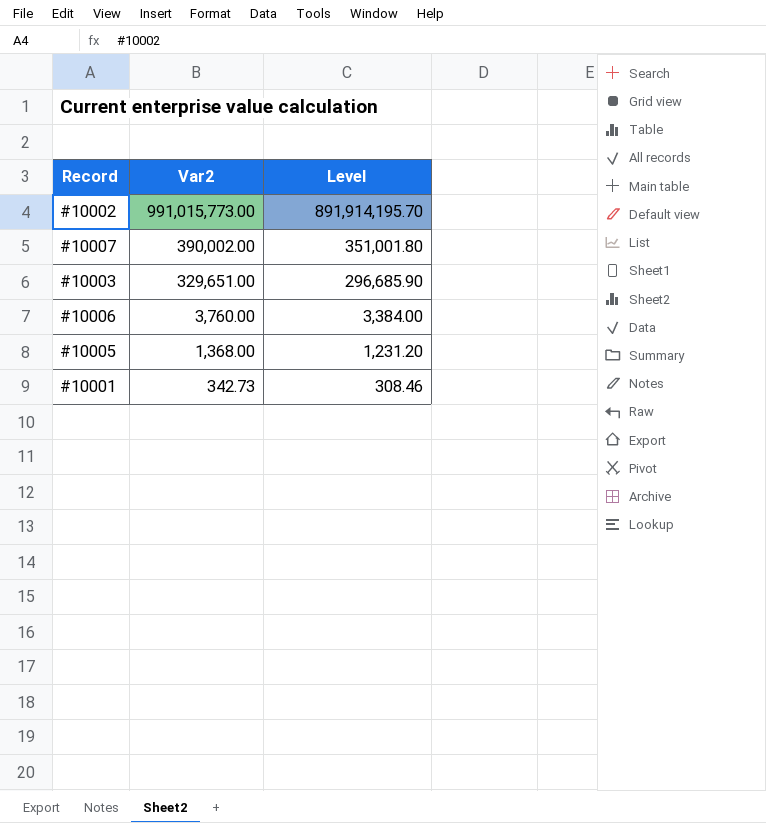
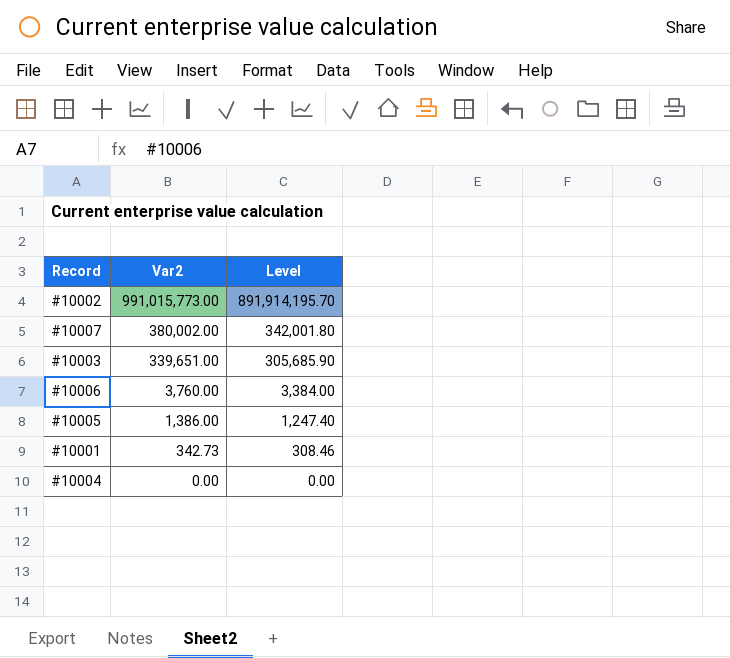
#10007 | Var2: 390,002.00 -> 380,002.00
#10007 | Level: 351,001.80 -> 342,001.80
#10003 | Var2: 329,651.00 -> 339,651.00
#10003 | Level: 296,685.90 -> 305,685.90
#10005 | Var2: 1,368.00 -> 1,386.00
#10005 | Level: 1,231.20 -> 1,247.40
row #10004: none -> 0.00 | 0.00

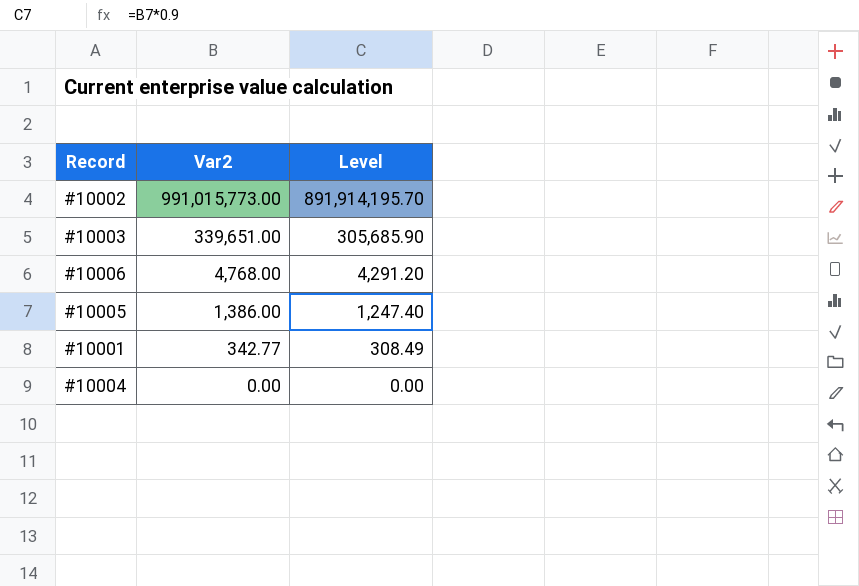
row #10007: 380,002.00 | 342,001.80 -> none
#10006 | Var2: 3,760.00 -> 4,768.00
#10006 | Level: 3,384.00 -> 4,291.20
#10001 | Var2: 342.73 -> 342.77
#10001 | Level: 308.46 -> 308.49

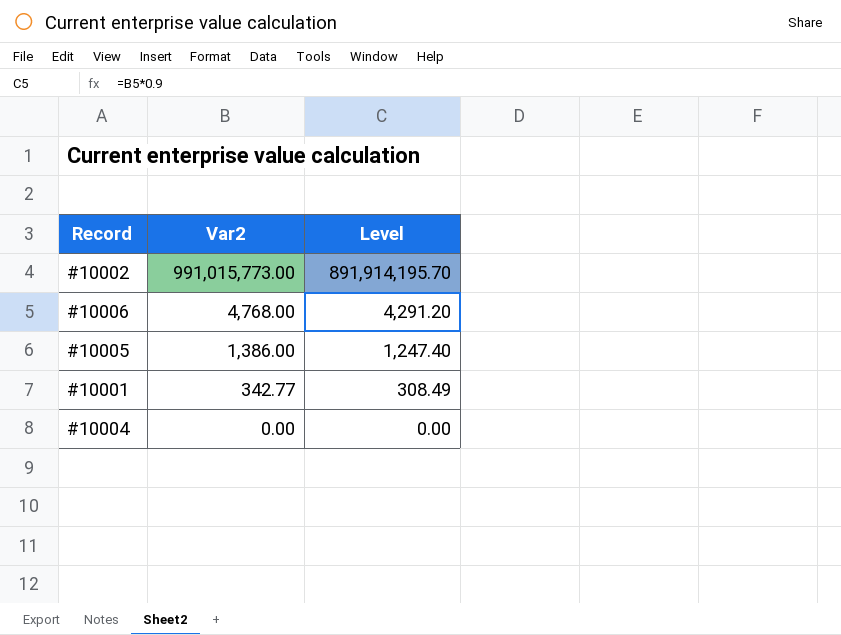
row #10003: 339,651.00 | 305,685.90 -> none

